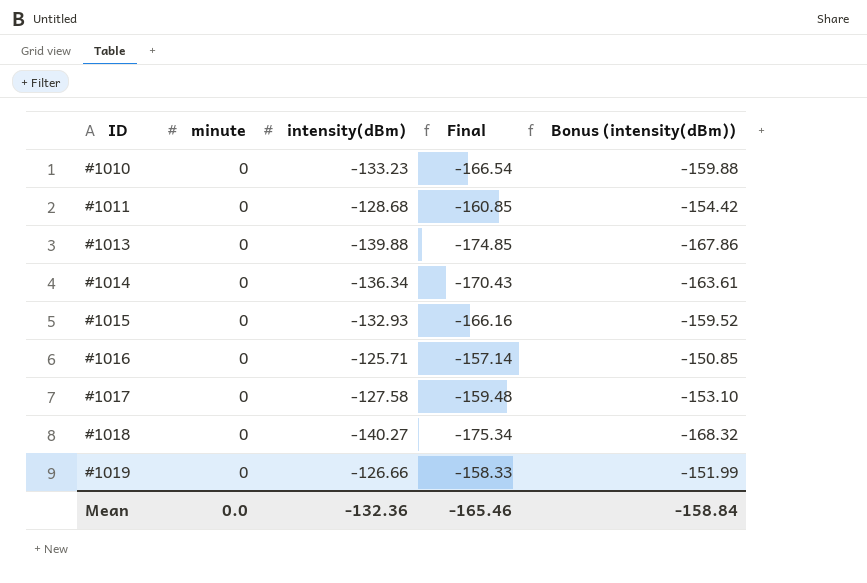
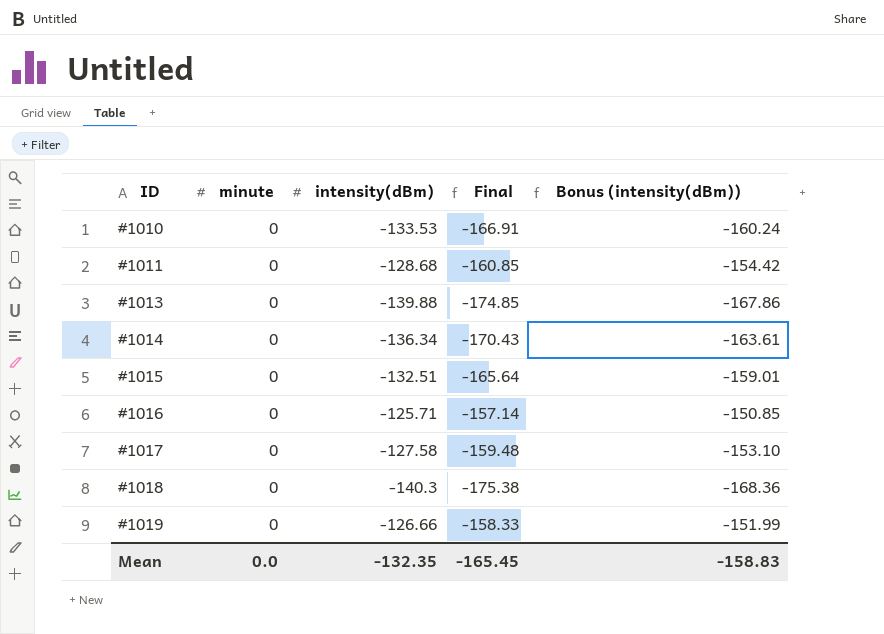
#1010 | intensity(dBm): -133.23 -> -133.53
#1010 | Final: -166.54 -> -166.91
#1010 | Bonus (intensity(dBm)): -159.88 -> -160.24
#1015 | intensity(dBm): -132.93 -> -132.51
#1015 | Final: -166.16 -> -165.64
#1015 | Bonus (intensity(dBm)): -159.52 -> -159.01
#1018 | intensity(dBm): -140.27 -> -140.3
#1018 | Final: -175.34 -> -175.38
#1018 | Bonus (intensity(dBm)): -168.32 -> -168.36
Mean | intensity(dBm): -132.36 -> -132.35
Mean | Final: -165.46 -> -165.45
Mean | Bonus (intensity(dBm)): -158.84 -> -158.83

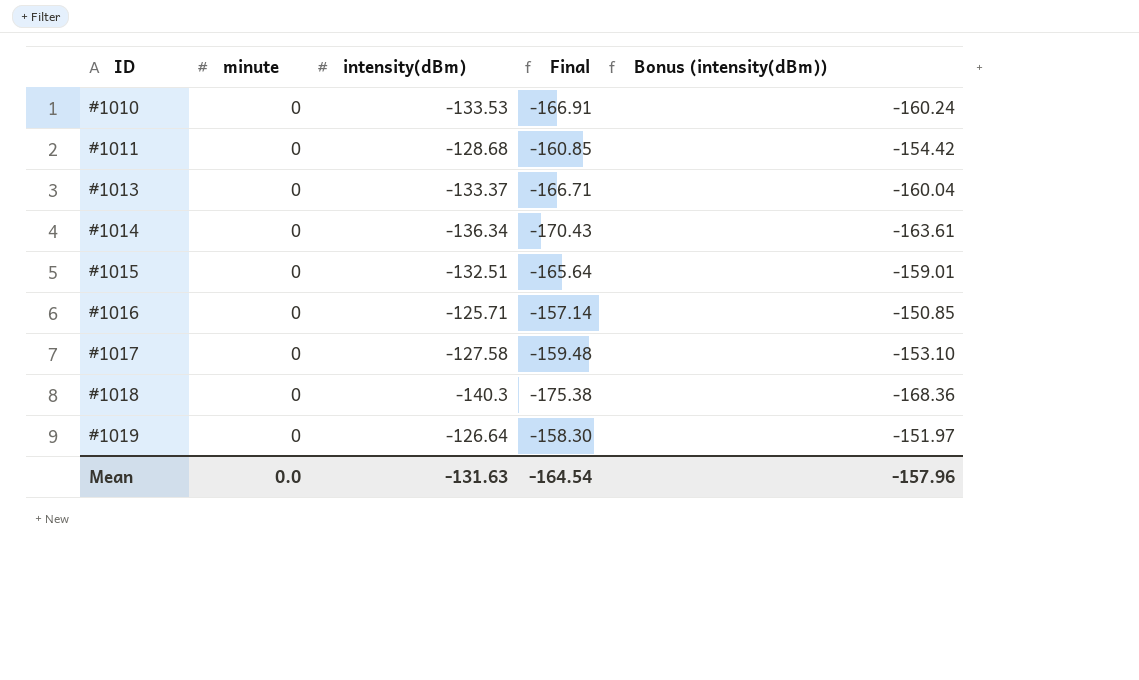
#1013 | intensity(dBm): -139.88 -> -133.37
#1013 | Final: -174.85 -> -166.71
#1013 | Bonus (intensity(dBm)): -167.86 -> -160.04
#1019 | intensity(dBm): -126.66 -> -126.64
#1019 | Final: -158.33 -> -158.30
#1019 | Bonus (intensity(dBm)): -151.99 -> -151.97
Mean | intensity(dBm): -132.35 -> -131.63
Mean | Final: -165.45 -> -164.54
Mean | Bonus (intensity(dBm)): -158.83 -> -157.96

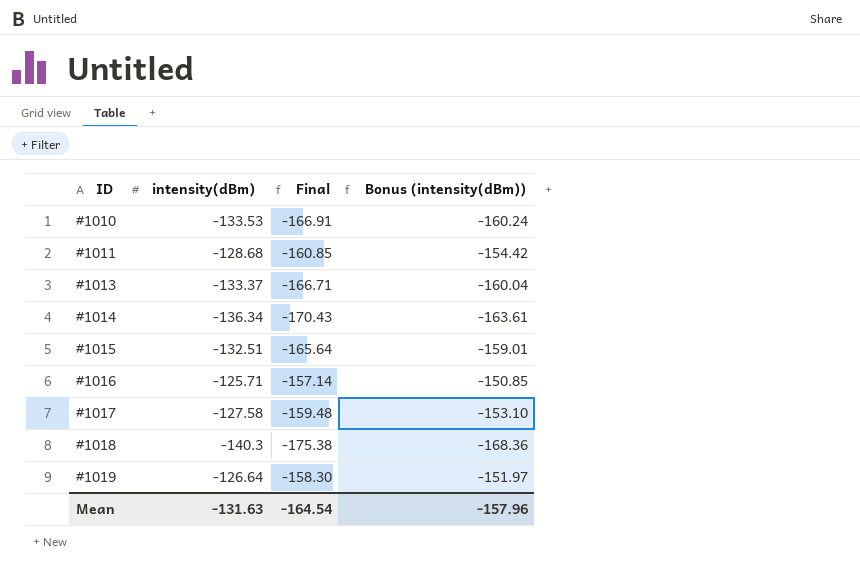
column minute | position: 2 -> none

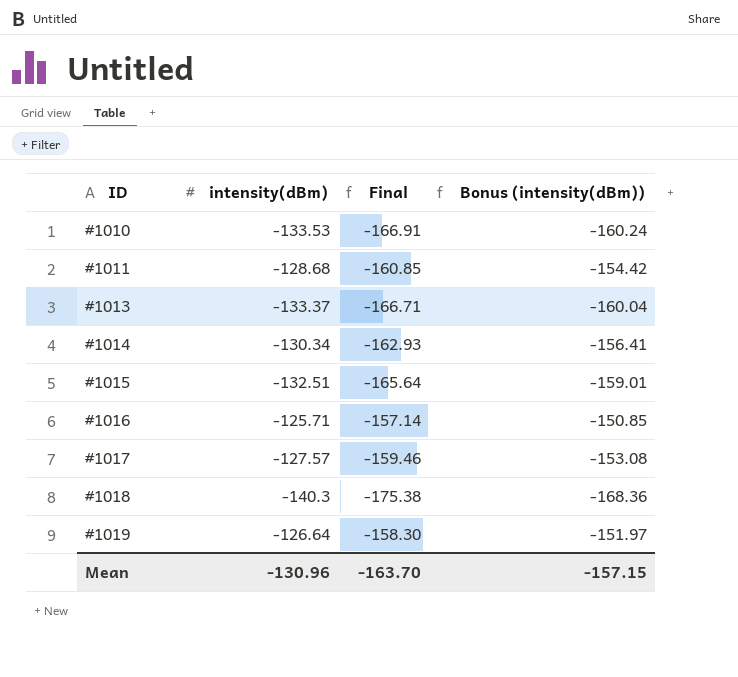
#1014 | intensity(dBm): -136.34 -> -130.34
#1014 | Final: -170.43 -> -162.93
#1014 | Bonus (intensity(dBm)): -163.61 -> -156.41
#1017 | intensity(dBm): -127.58 -> -127.57
#1017 | Final: -159.48 -> -159.46
#1017 | Bonus (intensity(dBm)): -153.10 -> -153.08
Mean | intensity(dBm): -131.63 -> -130.96
Mean | Final: -164.54 -> -163.70
Mean | Bonus (intensity(dBm)): -157.96 -> -157.15

